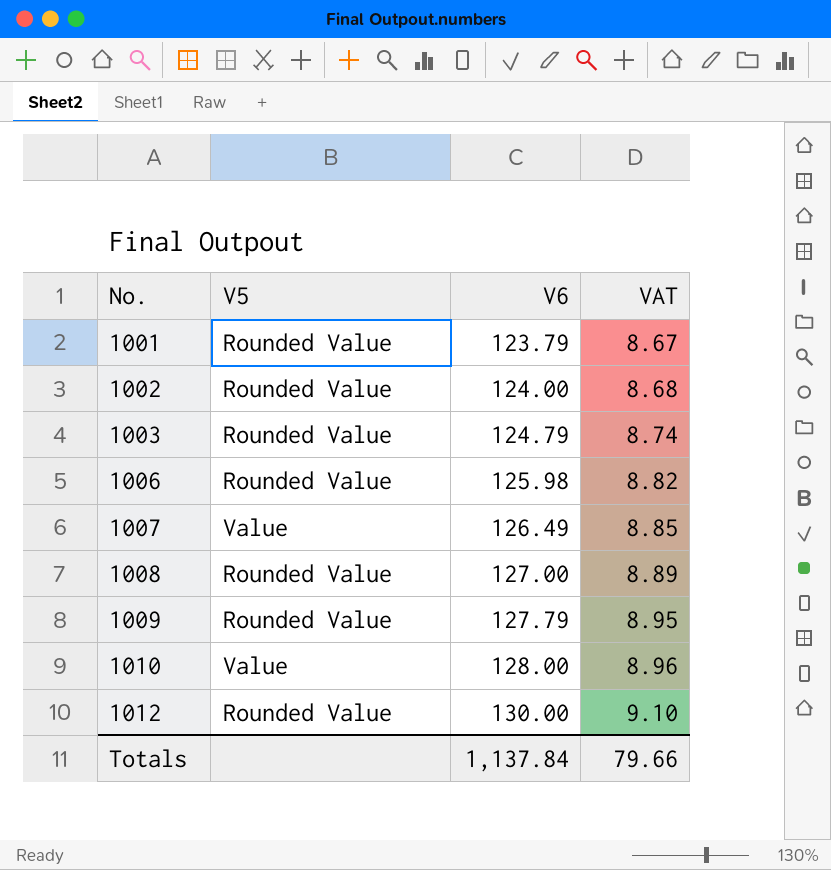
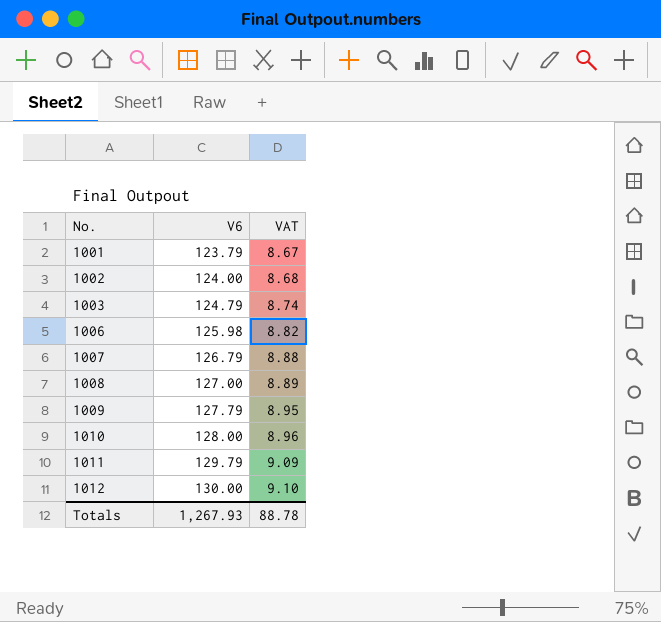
column V5 | position: 2 -> none
1007 | V6: 126.49 -> 126.79
1007 | VAT: 8.85 -> 8.88
row 1011: none -> 129.79 | 9.09
Totals | V6: 1,137.84 -> 1,267.93
Totals | VAT: 79.66 -> 88.78

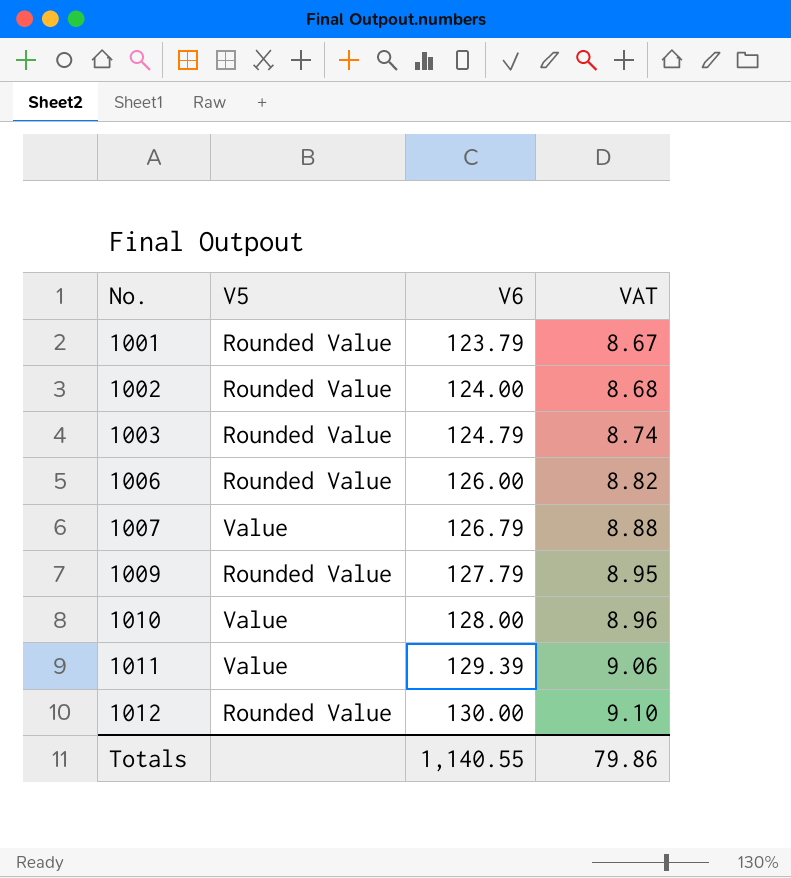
column V5 | position: none -> 2
row 1008: 127.00 | 8.89 -> none
1006 | V6: 125.98 -> 126.00
1011 | V6: 129.79 -> 129.39
1011 | VAT: 9.09 -> 9.06
Totals | V6: 1,267.93 -> 1,140.55
Totals | VAT: 88.78 -> 79.86

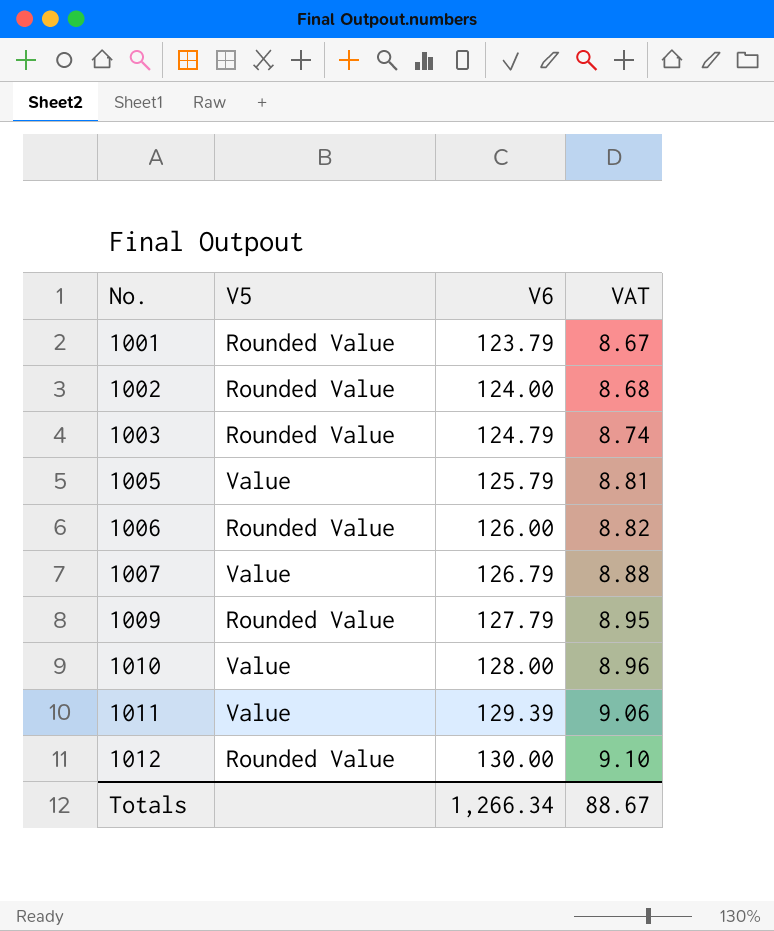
row 1005: none -> Value | 125.79 | 8.81
Totals | V6: 1,140.55 -> 1,266.34
Totals | VAT: 79.86 -> 88.67

